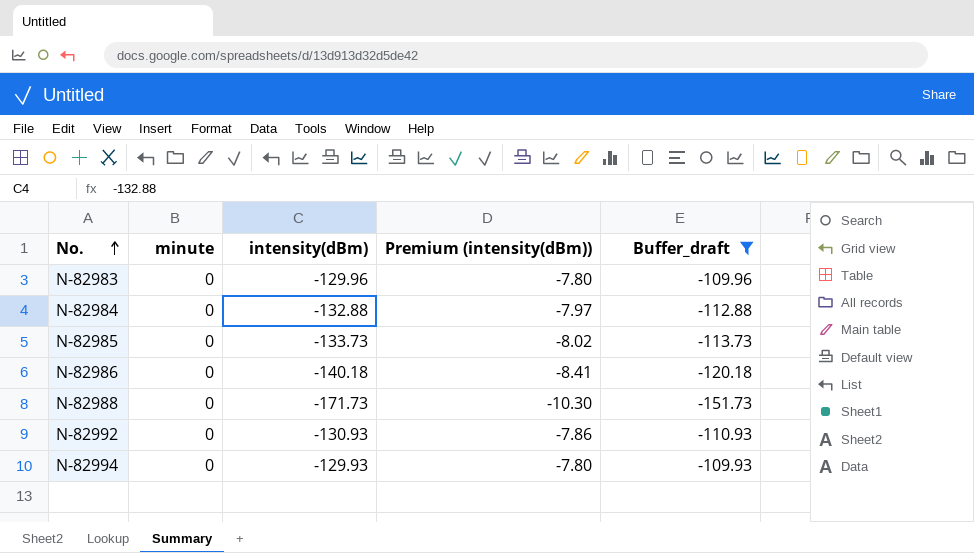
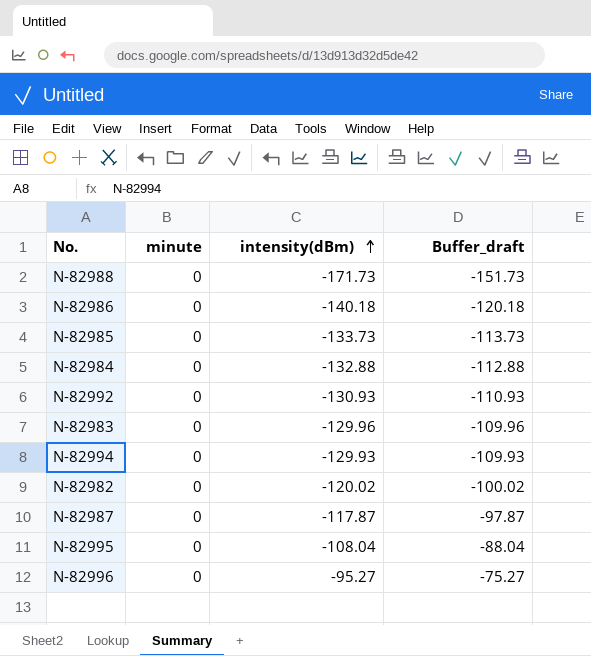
filter: Buffer_draft <= -109.93 -> none
row order: No. ascending -> intensity(dBm) ascending
column Premium (intensity(dBm)) | formula: [intensity(dBm)] * 0.06 -> none

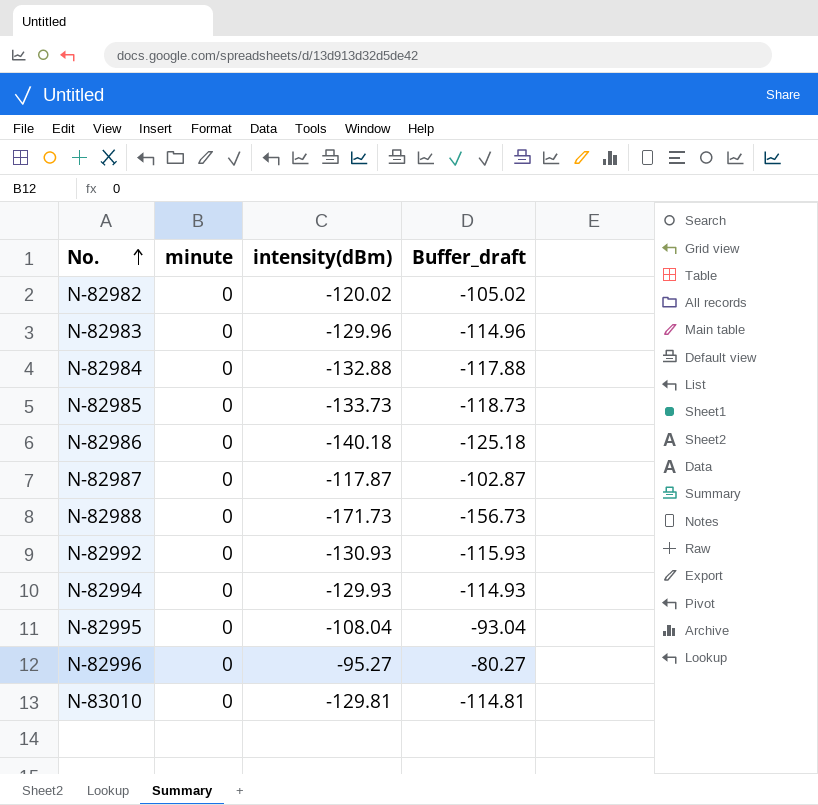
row order: intensity(dBm) ascending -> No. ascending
column Buffer_draft | formula: [intensity(dBm)] + 20 -> [intensity(dBm)] + 15
row N-83010: none -> 0 | -129.81 | -114.81

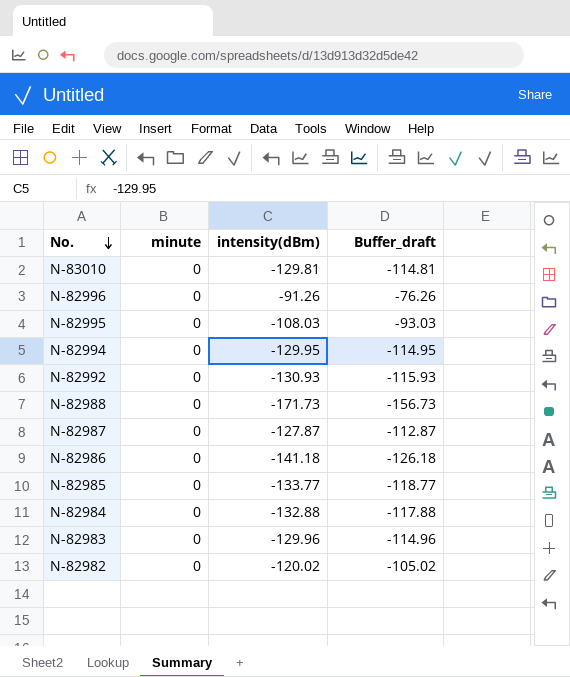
row order: No. ascending -> No. descending
N-82996 | intensity(dBm): -95.27 -> -91.26
N-82996 | Buffer_draft: -80.27 -> -76.26
N-82995 | intensity(dBm): -108.04 -> -108.03
N-82995 | Buffer_draft: -93.04 -> -93.03
N-82994 | intensity(dBm): -129.93 -> -129.95
N-82994 | Buffer_draft: -114.93 -> -114.95
N-82987 | intensity(dBm): -117.87 -> -127.87
N-82987 | Buffer_draft: -102.87 -> -112.87
N-82986 | intensity(dBm): -140.18 -> -141.18
N-82986 | Buffer_draft: -125.18 -> -126.18
N-82985 | intensity(dBm): -133.73 -> -133.77
N-82985 | Buffer_draft: -118.73 -> -118.77

